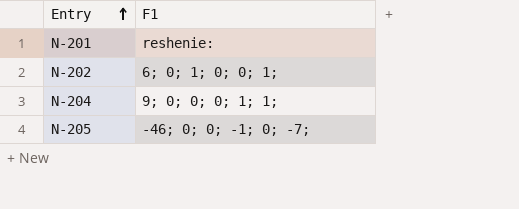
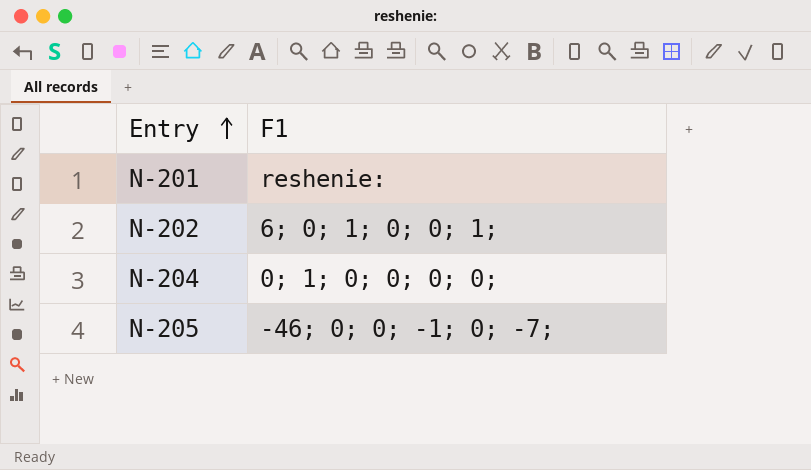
N-204 | F1: 9; 0; 0; 0; 1; 1; -> 0; 1; 0; 0; 0; 0;

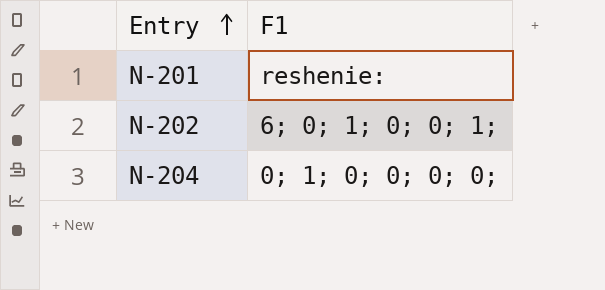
row N-205: -46; 0; 0; -1; 0; -7; -> none

